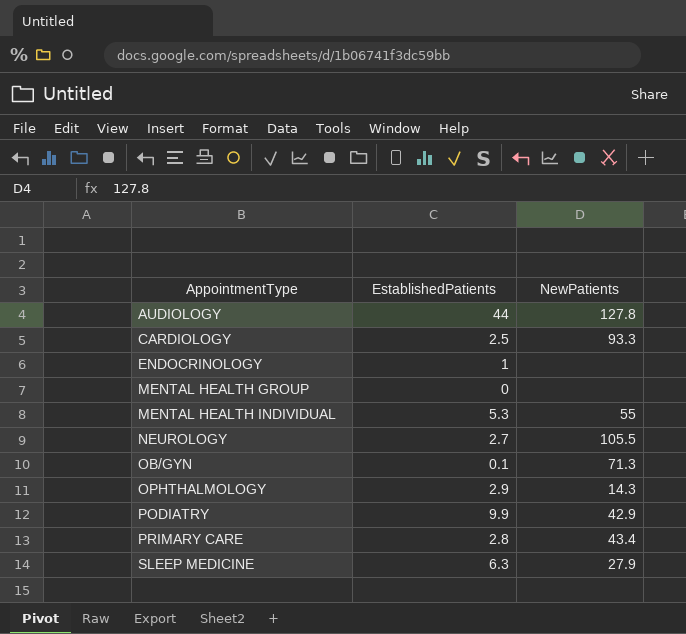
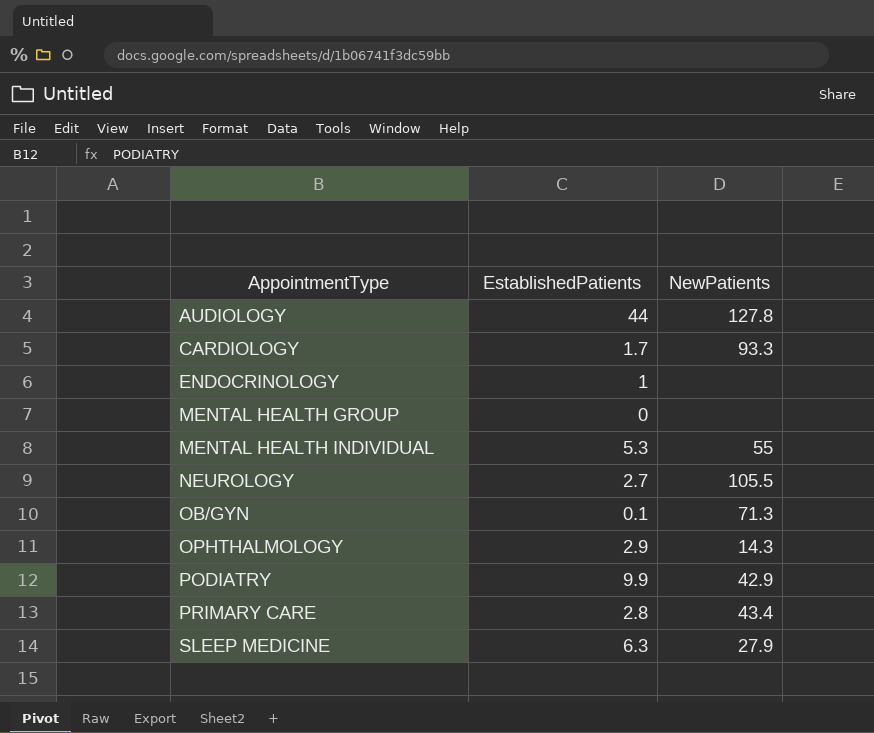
CARDIOLOGY | EstablishedPatients: 2.5 -> 1.7

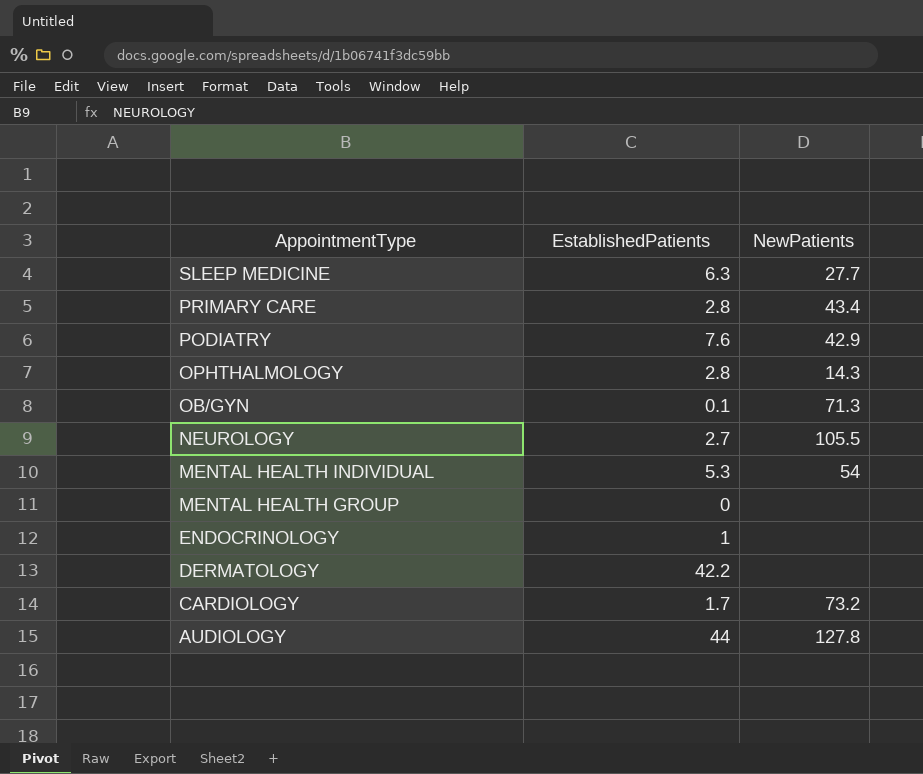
row order: AppointmentType ascending -> AppointmentType descending
SLEEP MEDICINE | NewPatients: 27.9 -> 27.7
PODIATRY | EstablishedPatients: 9.9 -> 7.6
OPHTHALMOLOGY | EstablishedPatients: 2.9 -> 2.8
MENTAL HEALTH INDIVIDUAL | NewPatients: 55 -> 54
row DERMATOLOGY: none -> 42.2 | none
CARDIOLOGY | NewPatients: 93.3 -> 73.2

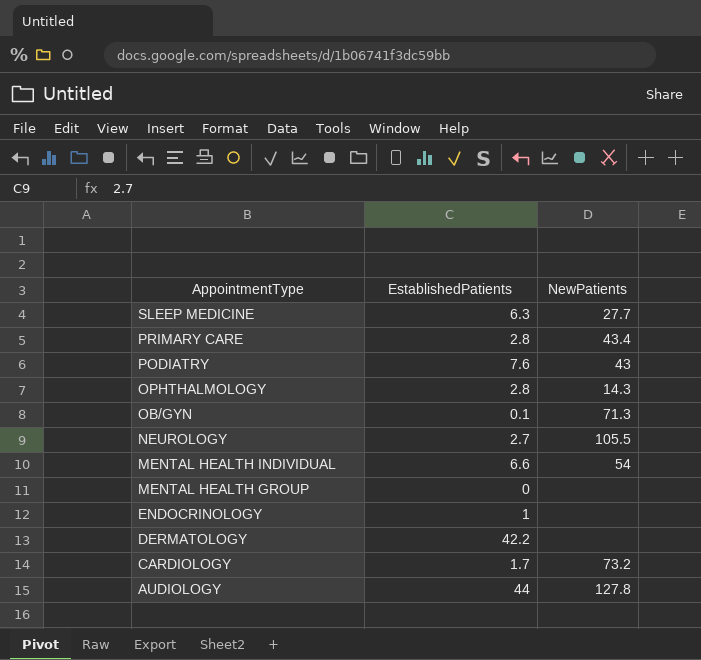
PODIATRY | NewPatients: 42.9 -> 43
MENTAL HEALTH INDIVIDUAL | EstablishedPatients: 5.3 -> 6.6

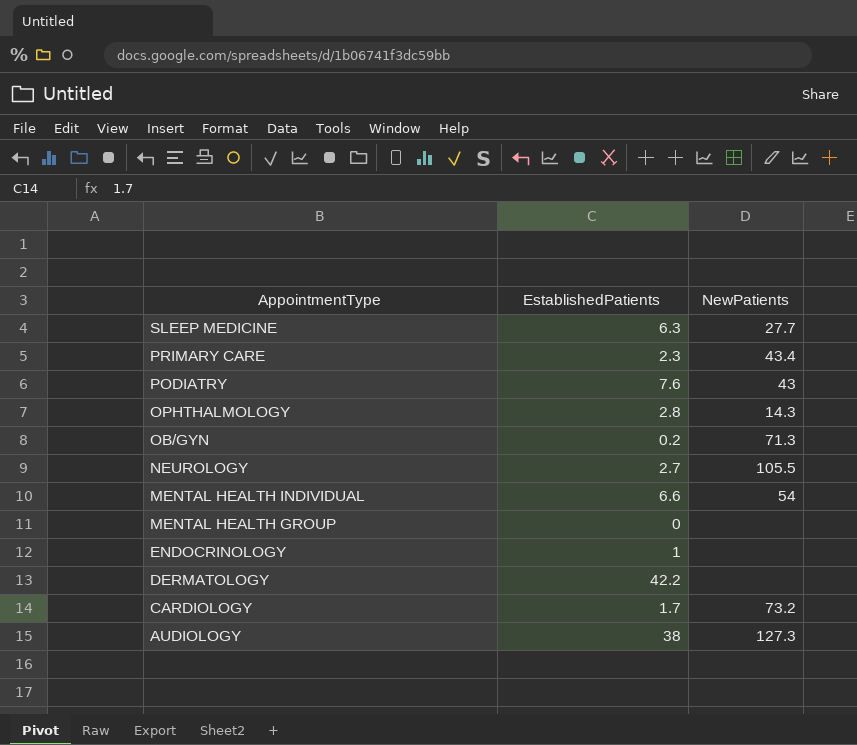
PRIMARY CARE | EstablishedPatients: 2.8 -> 2.3
OB/GYN | EstablishedPatients: 0.1 -> 0.2
AUDIOLOGY | EstablishedPatients: 44 -> 38
AUDIOLOGY | NewPatients: 127.8 -> 127.3

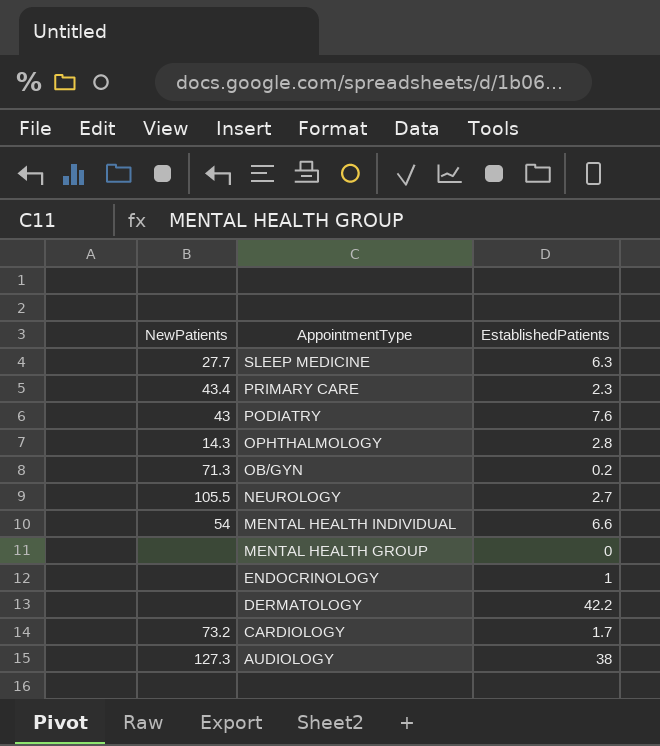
column NewPatients | position: 3 -> 1

